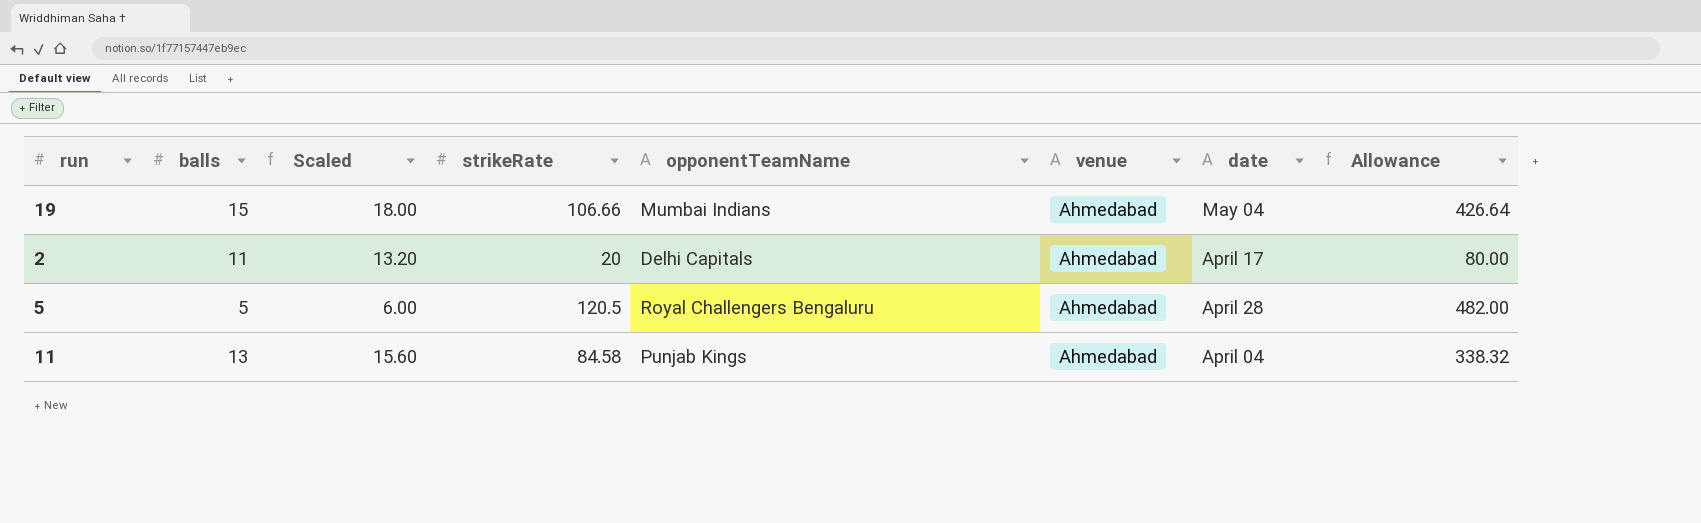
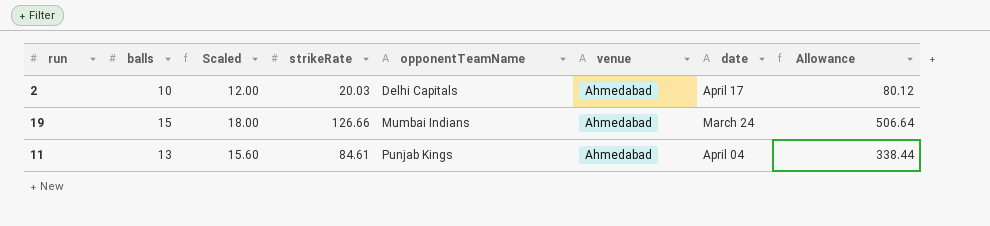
row order: none -> opponentTeamName ascending
row 5: 5 | 6.00 | 120.5 | Royal Challengers Bengaluru | Ahmedabad | April 28 | 482.00 -> none
2 | balls: 11 -> 10
2 | Scaled: 13.20 -> 12.00
2 | strikeRate: 20 -> 20.03
2 | Allowance: 80.00 -> 80.12
19 | strikeRate: 106.66 -> 126.66
19 | date: May 04 -> March 24
19 | Allowance: 426.64 -> 506.64
11 | strikeRate: 84.58 -> 84.61
11 | Allowance: 338.32 -> 338.44

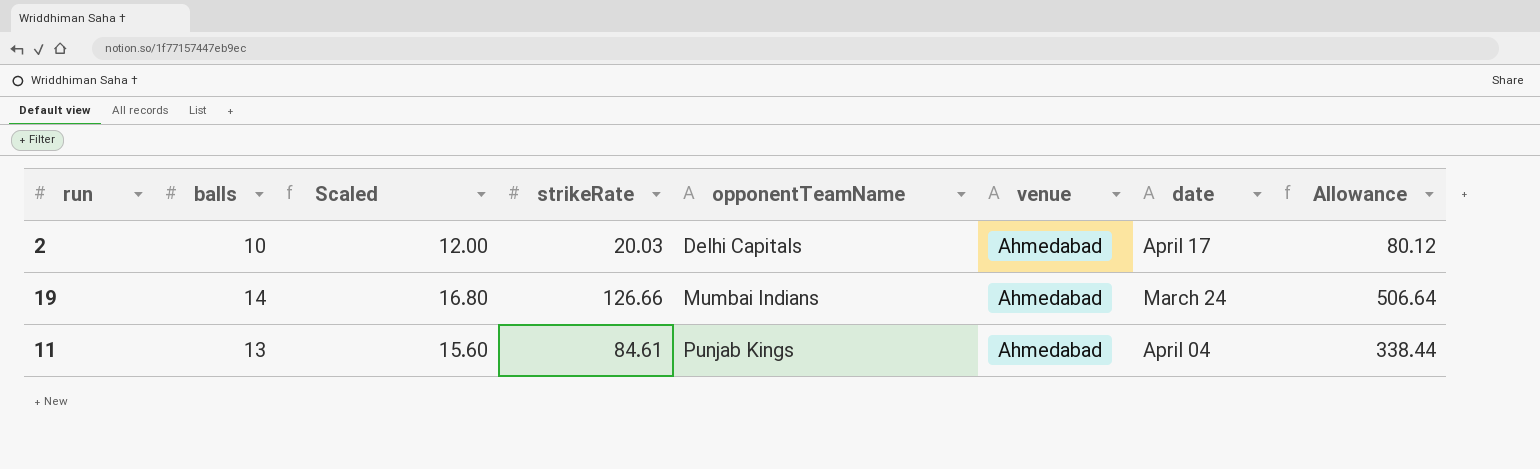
19 | balls: 15 -> 14
19 | Scaled: 18.00 -> 16.80

